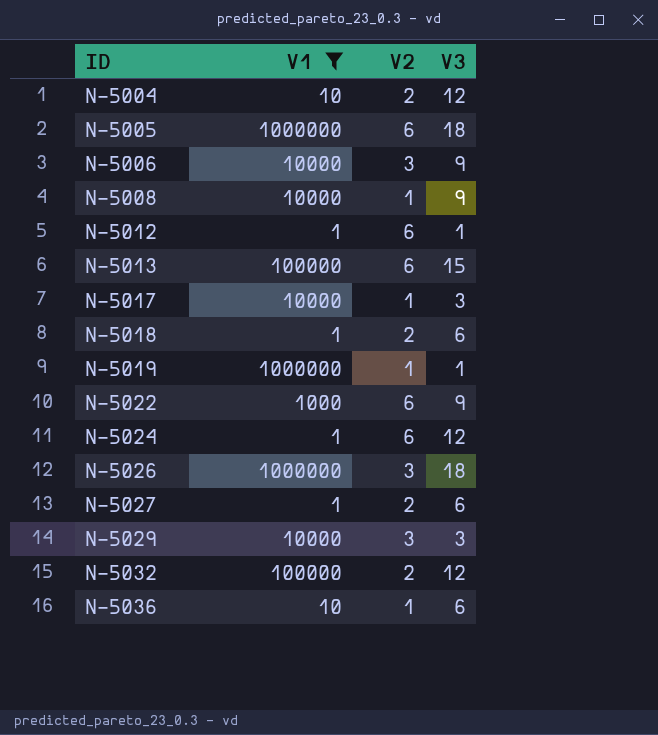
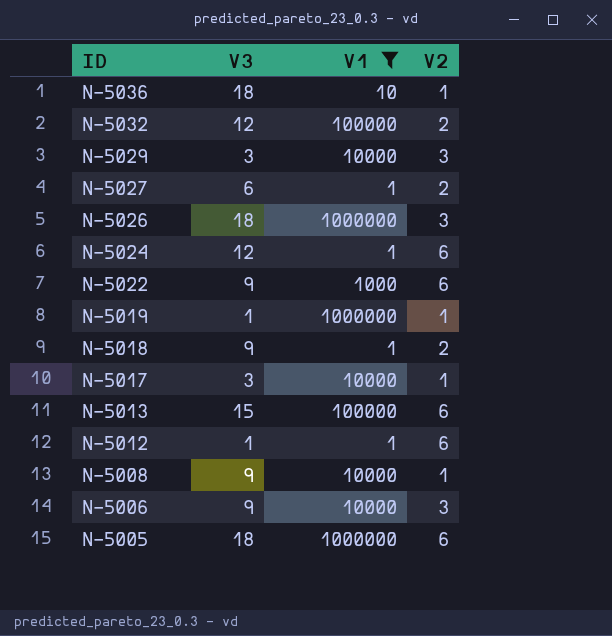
row order: ID ascending -> ID descending
column V3 | position: 4 -> 2
row N-5004: 10 | 2 | 12 -> none
N-5036 | V3: 6 -> 18
N-5018 | V3: 6 -> 9

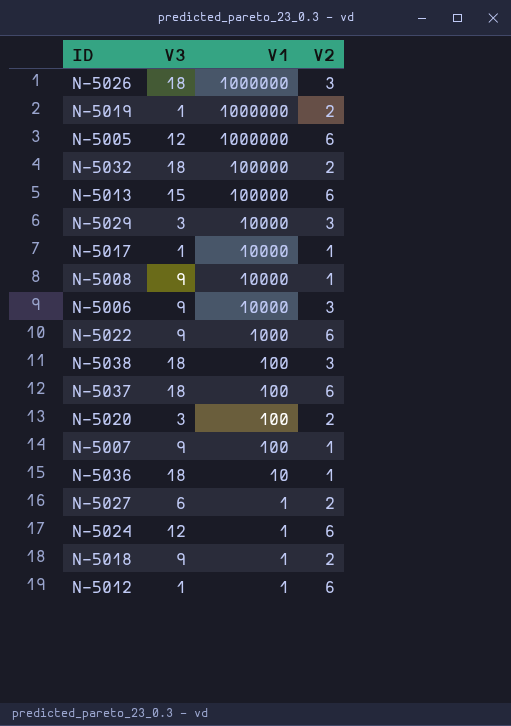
filter: V1 != 100 -> none
row order: ID descending -> V1 descending
N-5019 | V2: 1 -> 2
N-5005 | V3: 18 -> 12
N-5032 | V3: 12 -> 18
N-5017 | V3: 3 -> 1

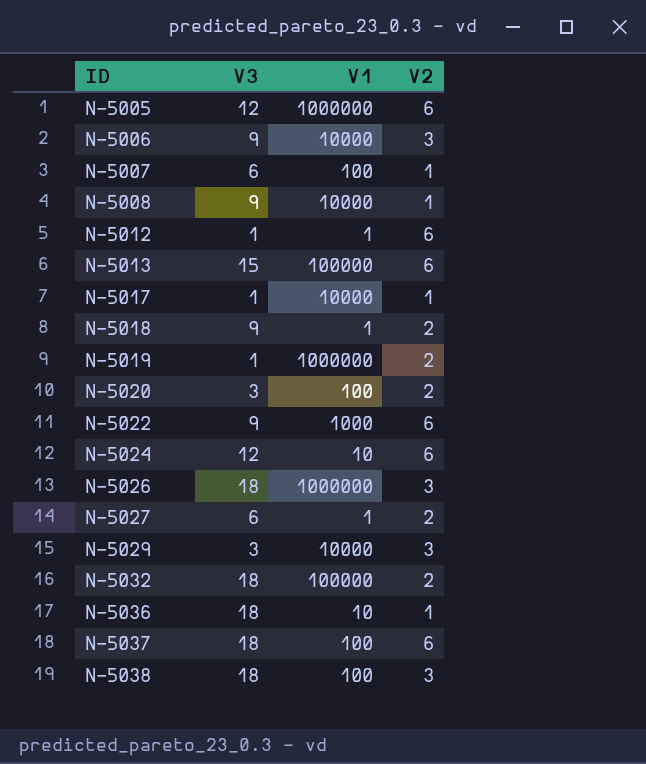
row order: V1 descending -> ID ascending
N-5007 | V3: 9 -> 6
N-5024 | V1: 1 -> 10

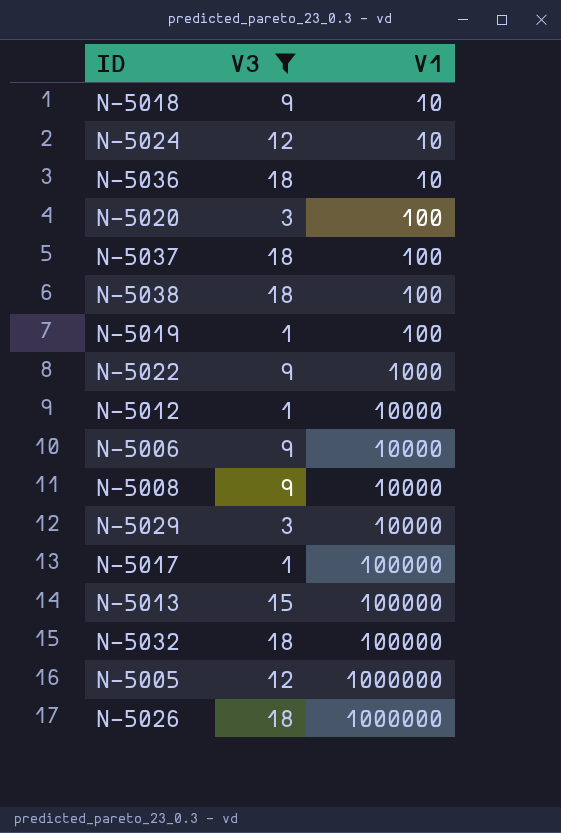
filter: none -> V3 != 6
row order: ID ascending -> V1 ascending
column V2 | position: 4 -> none
N-5018 | V1: 1 -> 10
N-5019 | V1: 1000000 -> 100
N-5012 | V1: 1 -> 10000
N-5017 | V1: 10000 -> 100000

